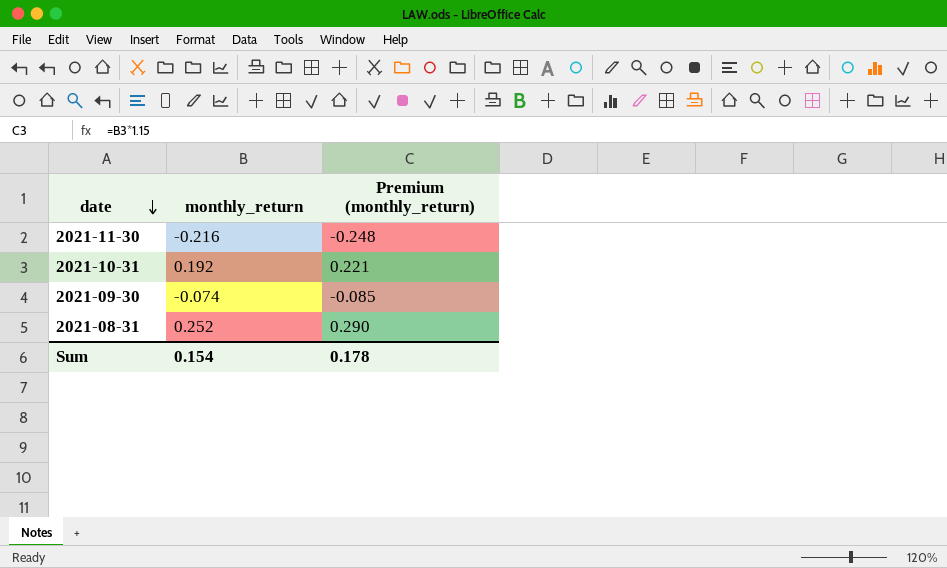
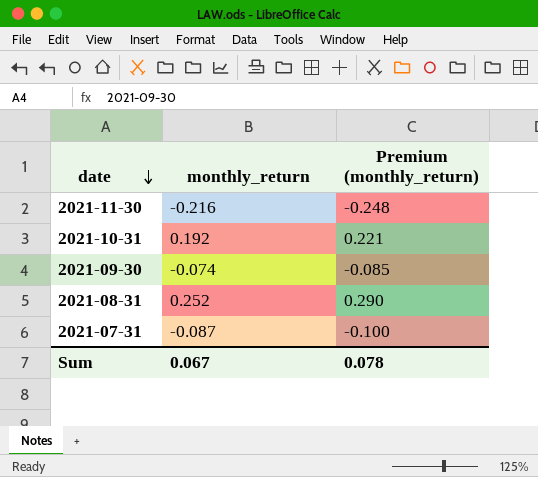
row 2021-07-31: none -> -0.087 | -0.100
Sum | monthly_return: 0.154 -> 0.067
Sum | Premium (monthly_return): 0.178 -> 0.078

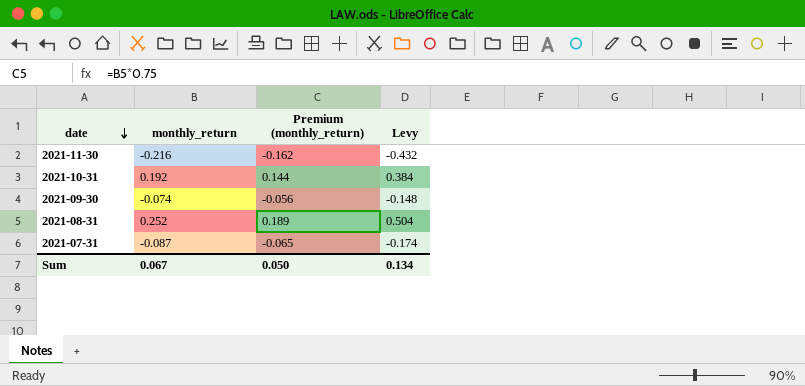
column Premium (monthly_return) | formula: [monthly_return] * 1.15 -> [monthly_return] * 0.75
column Levy | formula: none -> [monthly_return] * 2
Sum | Premium (monthly_return): 0.078 -> 0.050

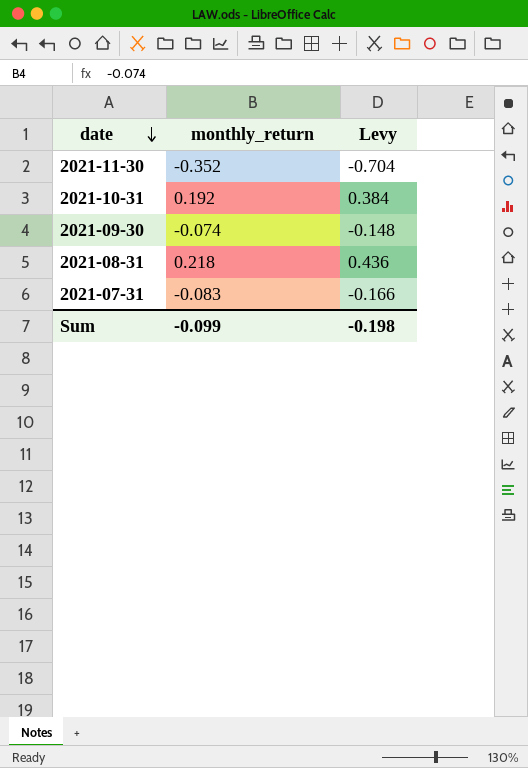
column Premium (monthly_return) | formula: [monthly_return] * 0.75 -> none
2021-11-30 | monthly_return: -0.216 -> -0.352
2021-11-30 | Levy: -0.432 -> -0.704
2021-08-31 | monthly_return: 0.252 -> 0.218
2021-08-31 | Levy: 0.504 -> 0.436
2021-07-31 | monthly_return: -0.087 -> -0.083
2021-07-31 | Levy: -0.174 -> -0.166
Sum | monthly_return: 0.067 -> -0.099
Sum | Levy: 0.134 -> -0.198

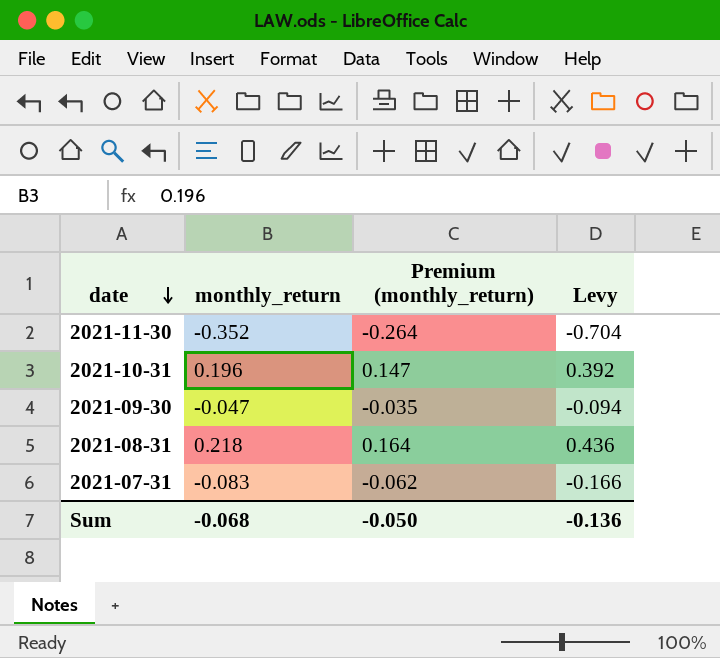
column Premium (monthly_return) | formula: none -> [monthly_return] * 0.75
2021-10-31 | monthly_return: 0.192 -> 0.196
2021-10-31 | Levy: 0.384 -> 0.392
2021-09-30 | monthly_return: -0.074 -> -0.047
2021-09-30 | Levy: -0.148 -> -0.094
Sum | monthly_return: -0.099 -> -0.068
Sum | Levy: -0.198 -> -0.136

